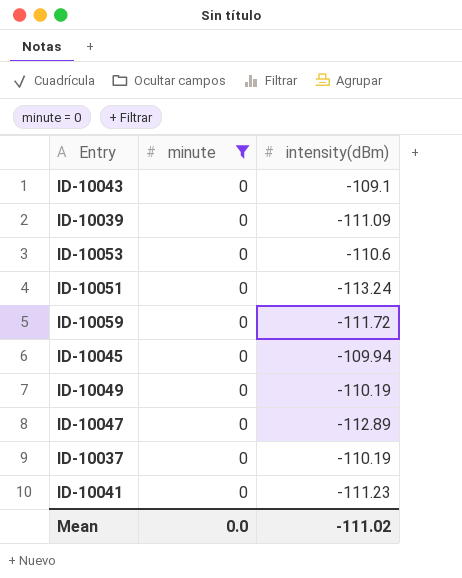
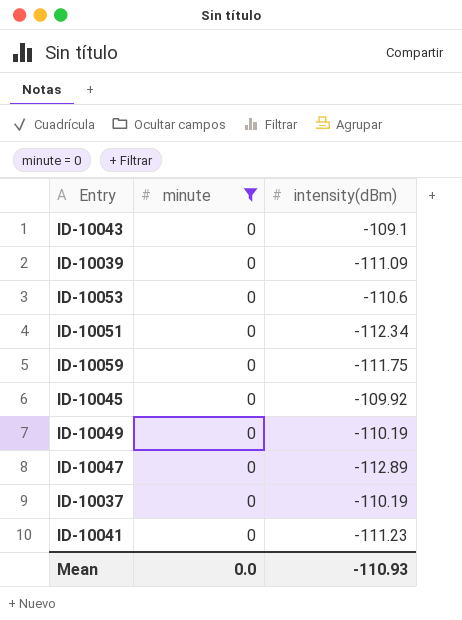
ID-10051 | intensity(dBm): -113.24 -> -112.34
ID-10059 | intensity(dBm): -111.72 -> -111.75
ID-10045 | intensity(dBm): -109.94 -> -109.92
Mean | intensity(dBm): -111.02 -> -110.93

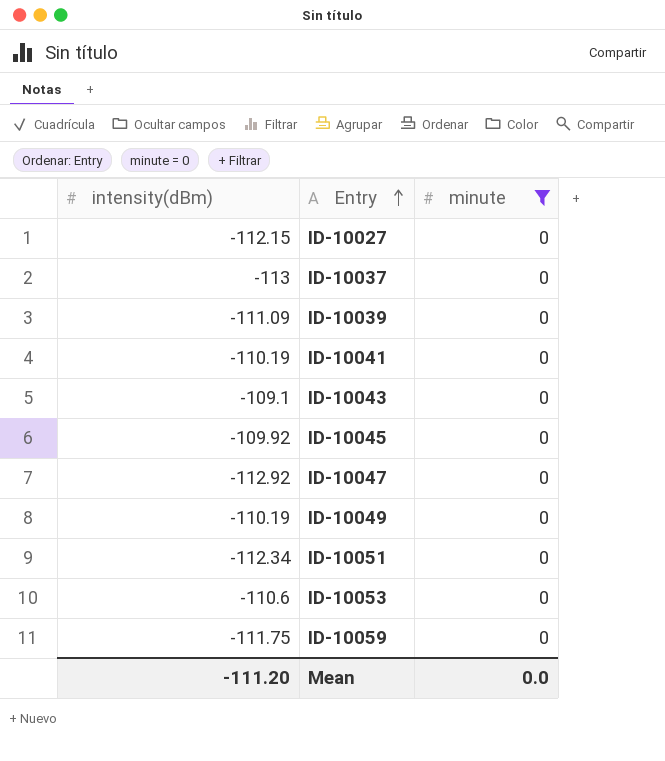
row order: none -> Entry ascending
column intensity(dBm) | position: 3 -> 1
row ID-10027: none -> -112.15 | 0
ID-10037 | intensity(dBm): -110.19 -> -113
ID-10041 | intensity(dBm): -111.23 -> -110.19
ID-10047 | intensity(dBm): -112.89 -> -112.92
Mean | intensity(dBm): -110.93 -> -111.20

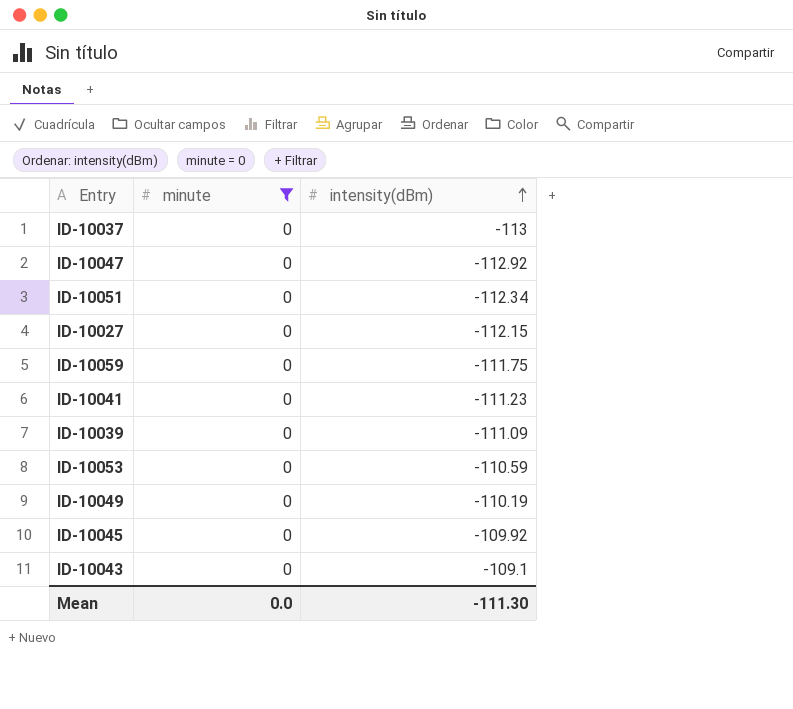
row order: Entry ascending -> intensity(dBm) ascending
column intensity(dBm) | position: 1 -> 3
ID-10041 | intensity(dBm): -110.19 -> -111.23
ID-10053 | intensity(dBm): -110.6 -> -110.59
Mean | intensity(dBm): -111.20 -> -111.30

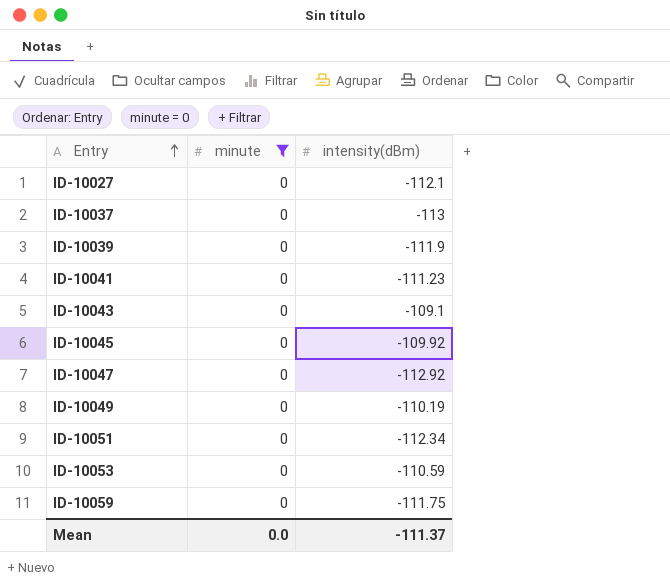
row order: intensity(dBm) ascending -> Entry ascending
ID-10027 | intensity(dBm): -112.15 -> -112.1
ID-10039 | intensity(dBm): -111.09 -> -111.9
Mean | intensity(dBm): -111.30 -> -111.37

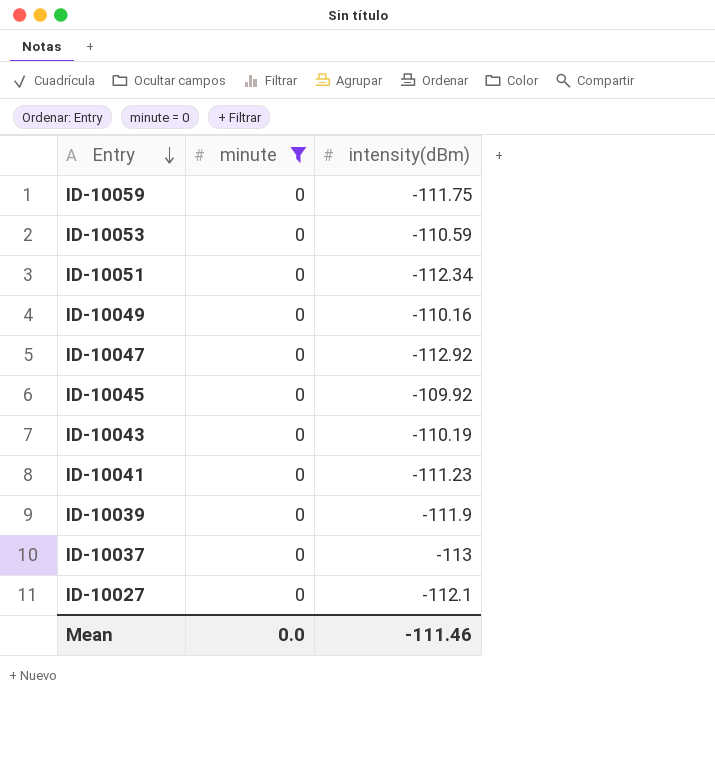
row order: Entry ascending -> Entry descending
ID-10049 | intensity(dBm): -110.19 -> -110.16
ID-10043 | intensity(dBm): -109.1 -> -110.19
Mean | intensity(dBm): -111.37 -> -111.46

